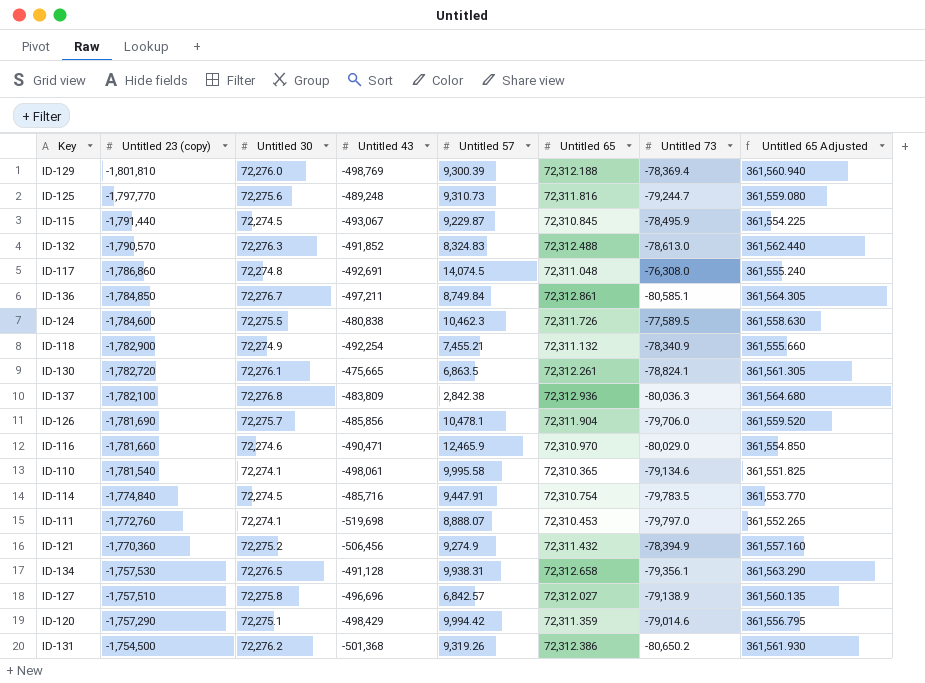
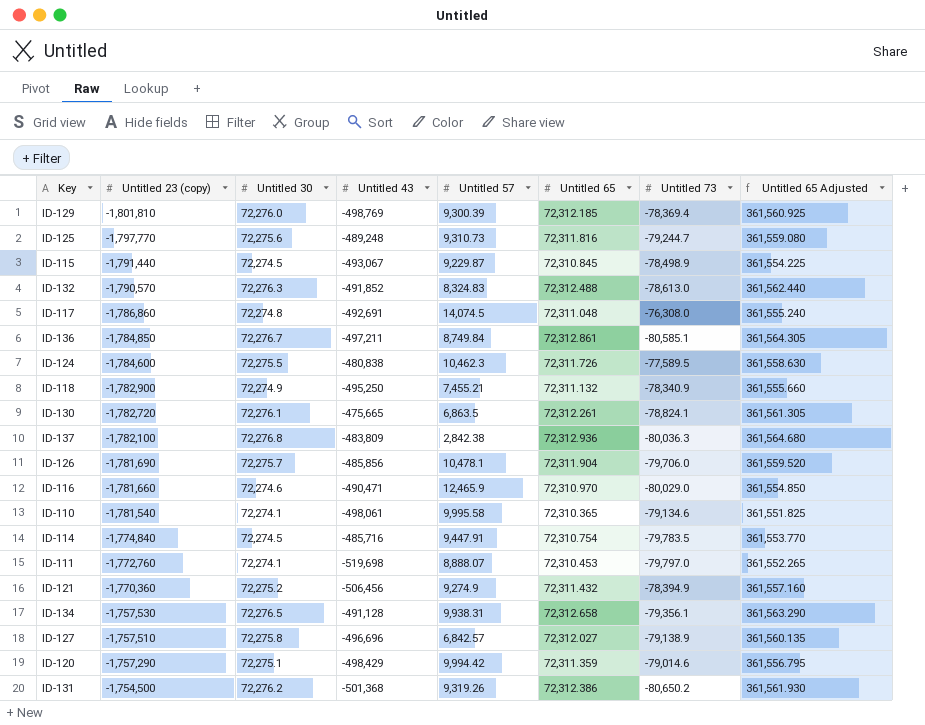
ID-129 | Untitled 65: 72,312.188 -> 72,312.185
ID-129 | Untitled 65 Adjusted: 361,560.940 -> 361,560.925
ID-115 | Untitled 73: -78,495.9 -> -78,498.9
ID-118 | Untitled 43: -492,254 -> -495,250

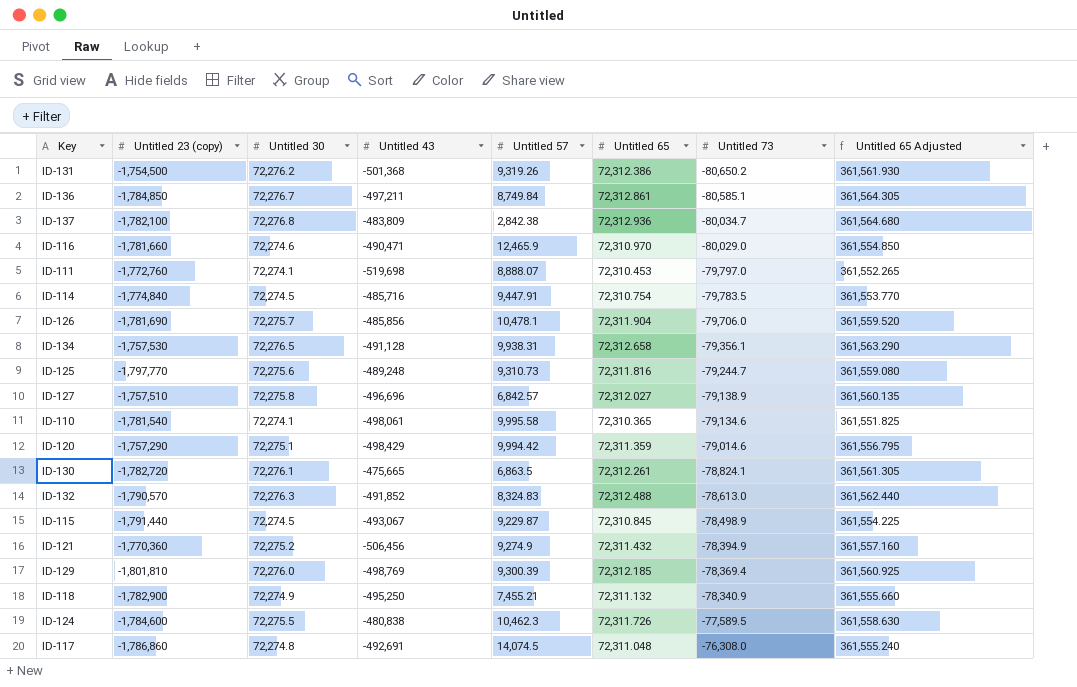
row order: Untitled 23 (copy) ascending -> Untitled 73 ascending
ID-137 | Untitled 73: -80,036.3 -> -80,034.7

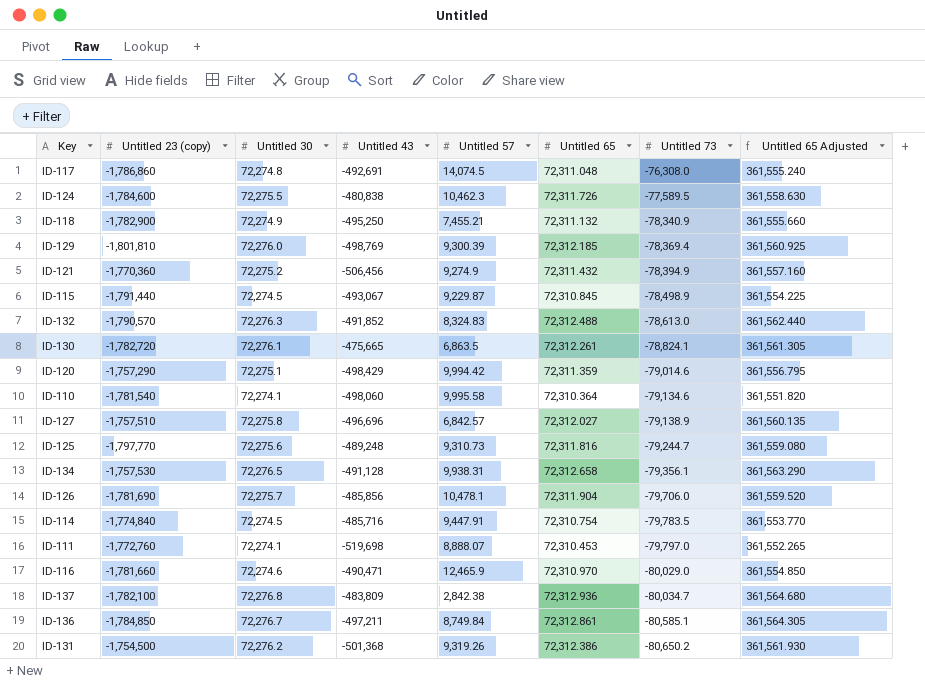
row order: Untitled 73 ascending -> Untitled 73 descending
ID-110 | Untitled 43: -498,061 -> -498,060
ID-110 | Untitled 65: 72,310.365 -> 72,310.364
ID-110 | Untitled 65 Adjusted: 361,551.825 -> 361,551.820

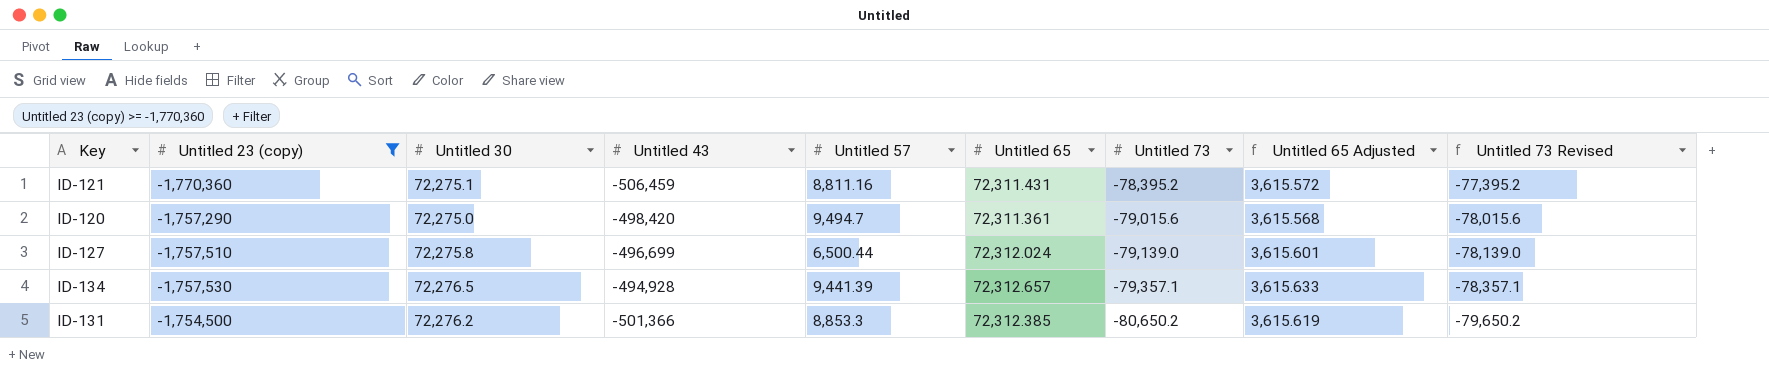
filter: none -> Untitled 23 (copy) >= -1,770,360
column Untitled 65 Adjusted | formula: [Untitled 65] * 5 -> [Untitled 65] * 0.05
column Untitled 73 Revised | formula: none -> [Untitled 73] + 1000
ID-121 | Untitled 30: 72,275.2 -> 72,275.1
ID-121 | Untitled 43: -506,456 -> -506,459
ID-121 | Untitled 57: 9,274.9 -> 8,811.16
ID-121 | Untitled 65: 72,311.432 -> 72,311.431
ID-121 | Untitled 73: -78,394.9 -> -78,395.2
ID-120 | Untitled 30: 72,275.1 -> 72,275.0
ID-120 | Untitled 43: -498,429 -> -498,420
ID-120 | Untitled 57: 9,994.42 -> 9,494.7
ID-120 | Untitled 65: 72,311.359 -> 72,311.361
ID-120 | Untitled 73: -79,014.6 -> -79,015.6
ID-127 | Untitled 43: -496,696 -> -496,699
ID-127 | Untitled 57: 6,842.57 -> 6,500.44
ID-127 | Untitled 65: 72,312.027 -> 72,312.024
ID-127 | Untitled 73: -79,138.9 -> -79,139.0
ID-134 | Untitled 43: -491,128 -> -494,928
ID-134 | Untitled 57: 9,938.31 -> 9,441.39
ID-134 | Untitled 65: 72,312.658 -> 72,312.657
ID-134 | Untitled 73: -79,356.1 -> -79,357.1
ID-131 | Untitled 43: -501,368 -> -501,366
ID-131 | Untitled 57: 9,319.26 -> 8,853.3
ID-131 | Untitled 65: 72,312.386 -> 72,312.385

